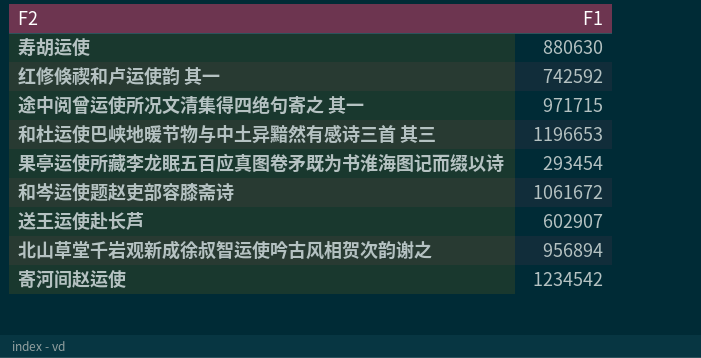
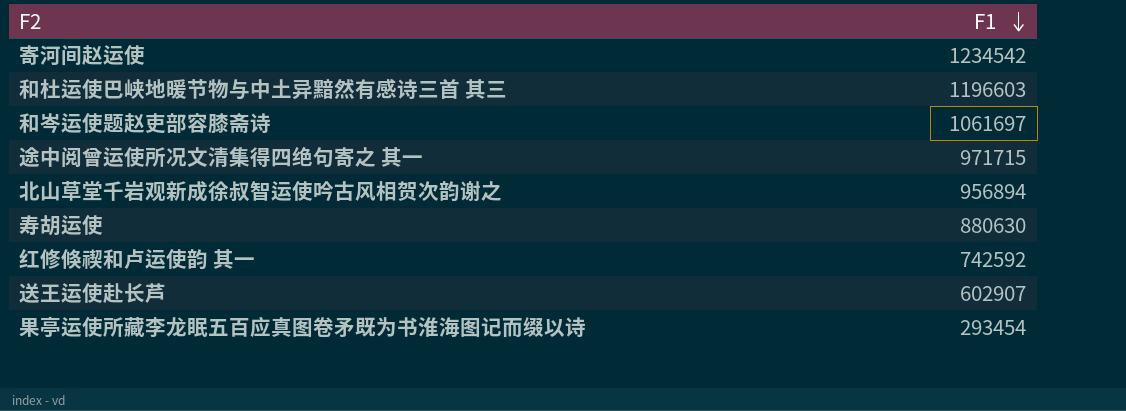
row order: none -> F1 descending
和杜运使巴峡地暖节物与中土异黯然有感诗三首 其三 | F1: 1196653 -> 1196603
和岑运使题赵吏部容膝斋诗 | F1: 1061672 -> 1061697

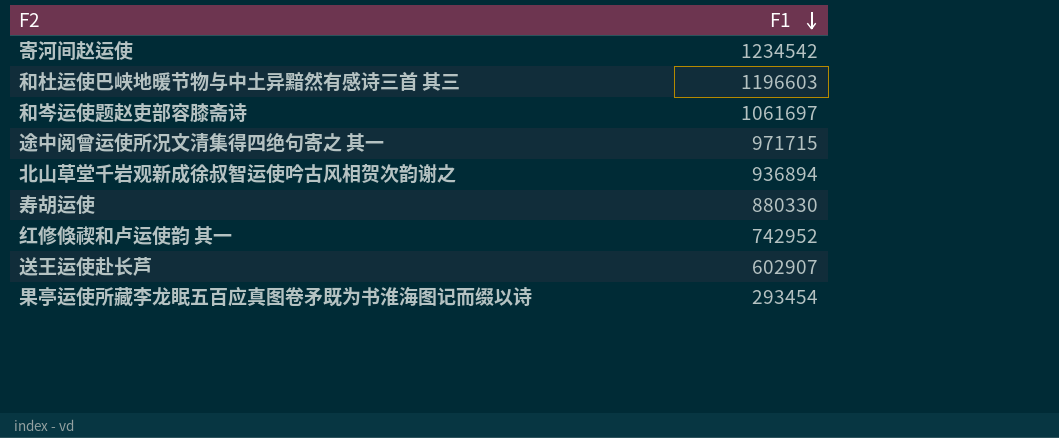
北山草堂千岩观新成徐叔智运使吟古风相贺次韵谢之 | F1: 956894 -> 936894
寿胡运使 | F1: 880630 -> 880330
红修倏禊和卢运使韵 其一 | F1: 742592 -> 742952

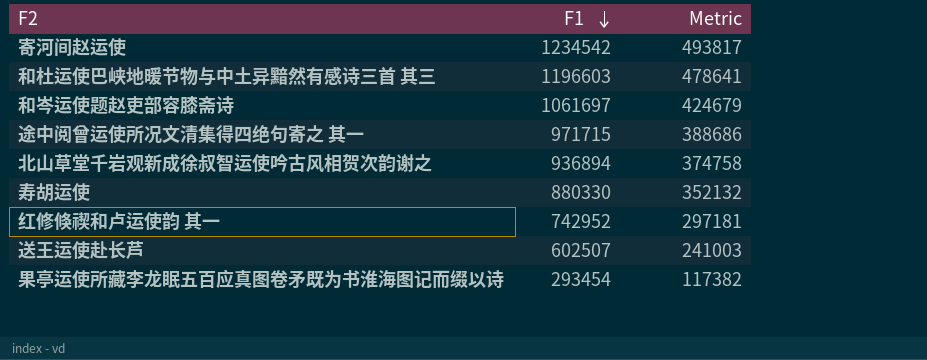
column Metric | formula: none -> [F1] * 0.4
送王运使赴长芦 | F1: 602907 -> 602507

